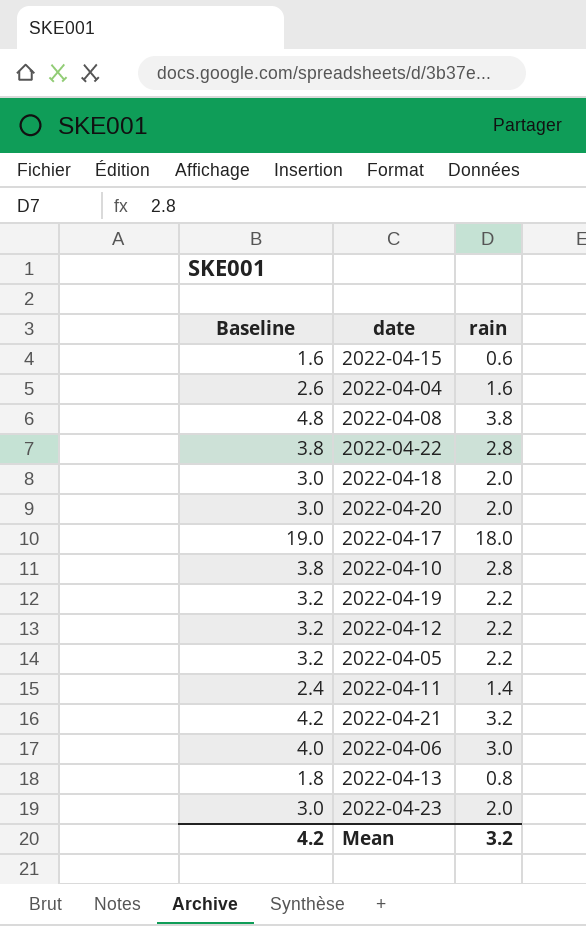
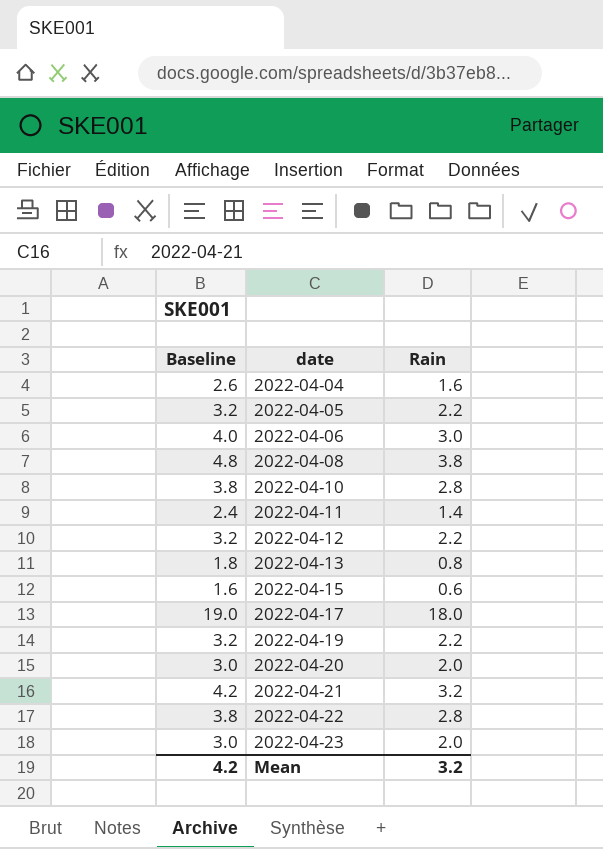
row order: none -> date ascending
column name: rain -> Rain
row 2022-04-18: 3.0 | 2.0 -> none

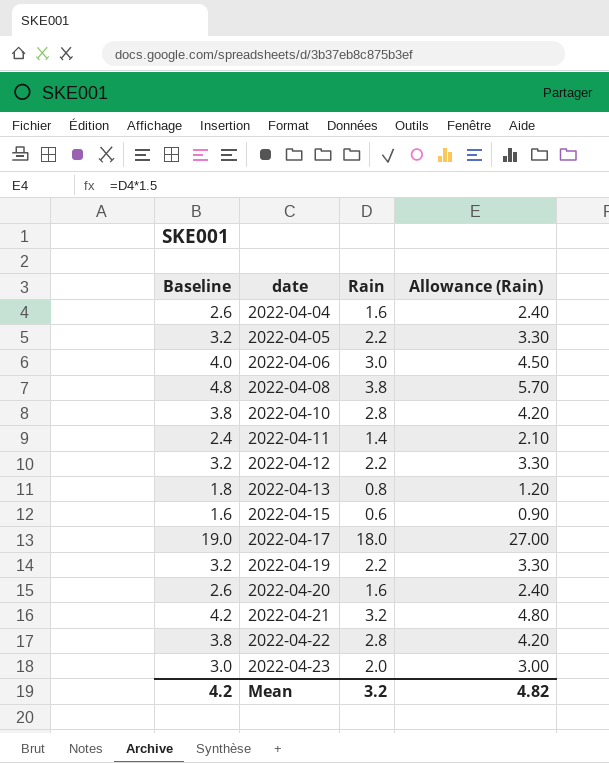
column Allowance (Rain) | formula: none -> [Rain] * 1.5
2022-04-20 | Baseline: 3.0 -> 2.6
2022-04-20 | Rain: 2.0 -> 1.6

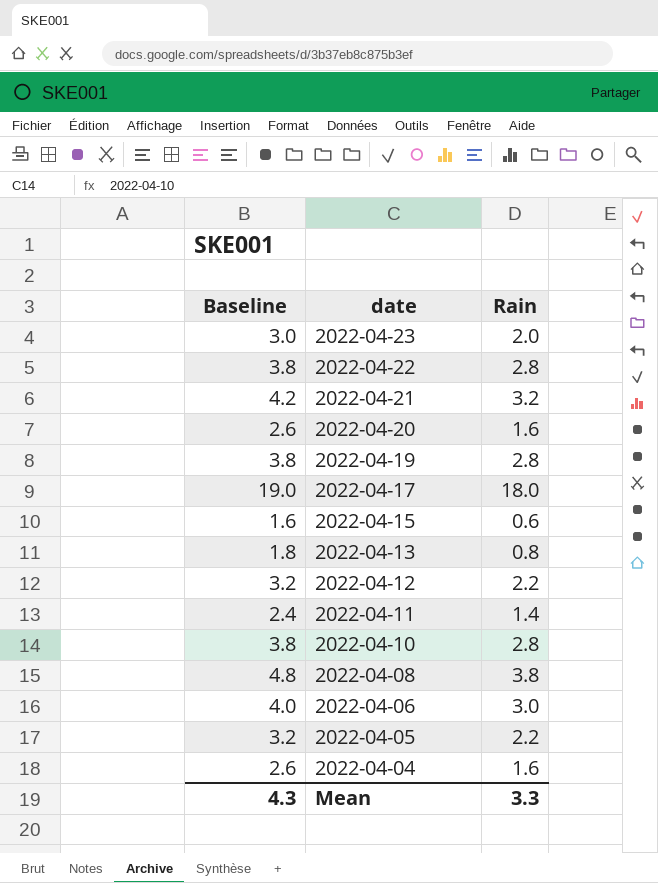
row order: date ascending -> date descending
column Allowance (Rain) | formula: [Rain] * 1.5 -> none
2022-04-19 | Baseline: 3.2 -> 3.8
2022-04-19 | Rain: 2.2 -> 2.8
Mean | Baseline: 4.2 -> 4.3
Mean | Rain: 3.2 -> 3.3

